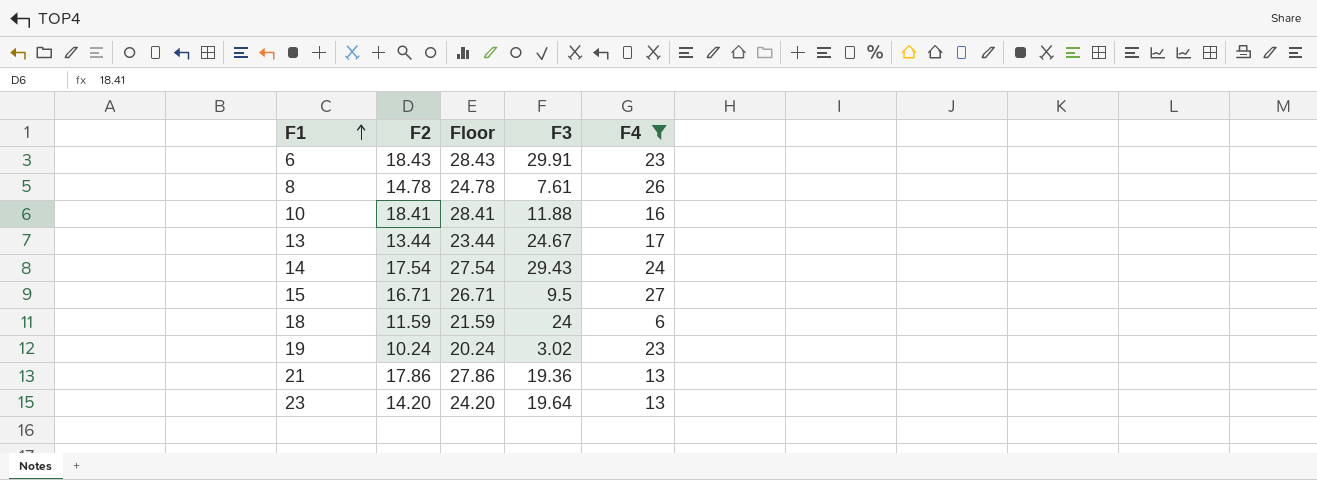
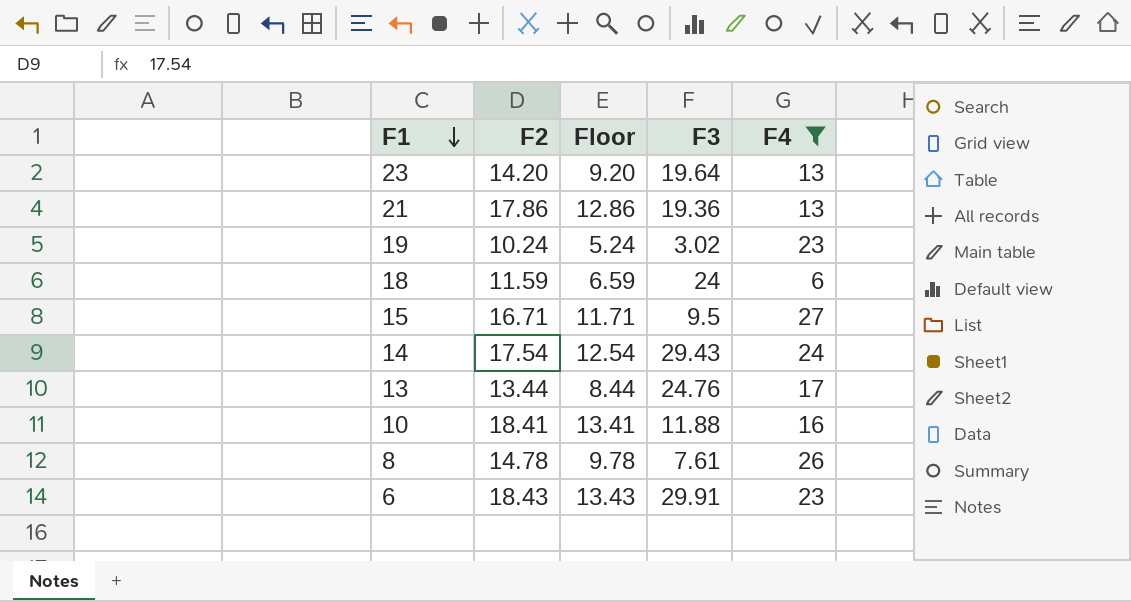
row order: F1 ascending -> F1 descending
column Floor | formula: [F2] + 10 -> [F2] - 5
13 | F3: 24.67 -> 24.76

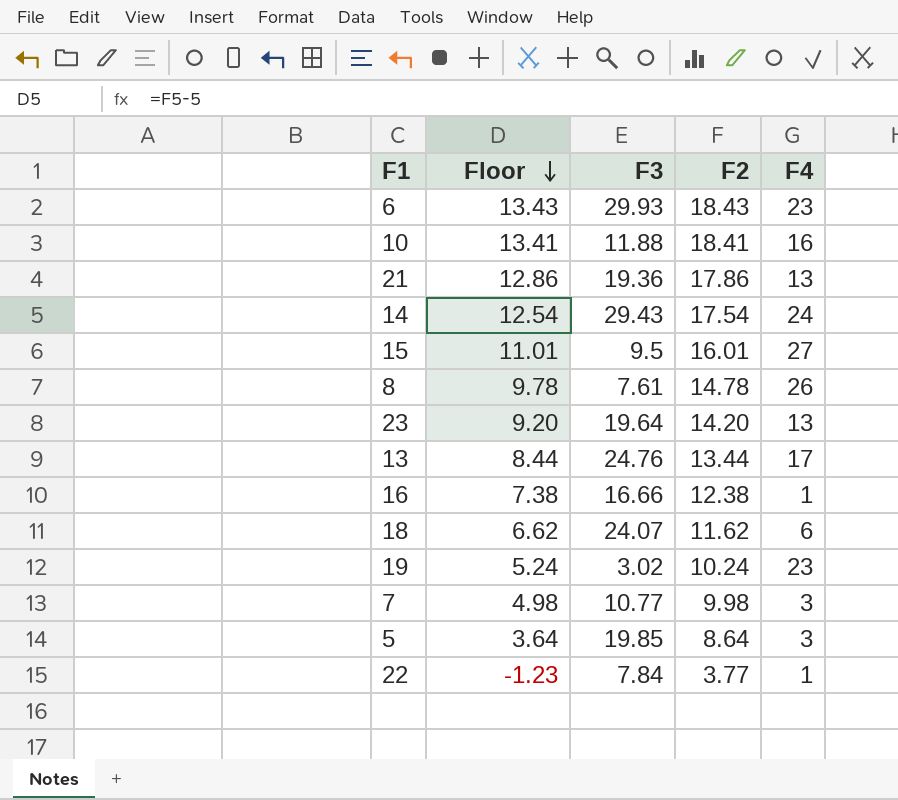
filter: F4 >= 6 -> none
row order: F1 descending -> Floor descending
column F2 | position: 2 -> 4
6 | F3: 29.91 -> 29.93
15 | Floor: 11.71 -> 11.01
15 | F2: 16.71 -> 16.01
18 | Floor: 6.59 -> 6.62
18 | F3: 24 -> 24.07
18 | F2: 11.59 -> 11.62

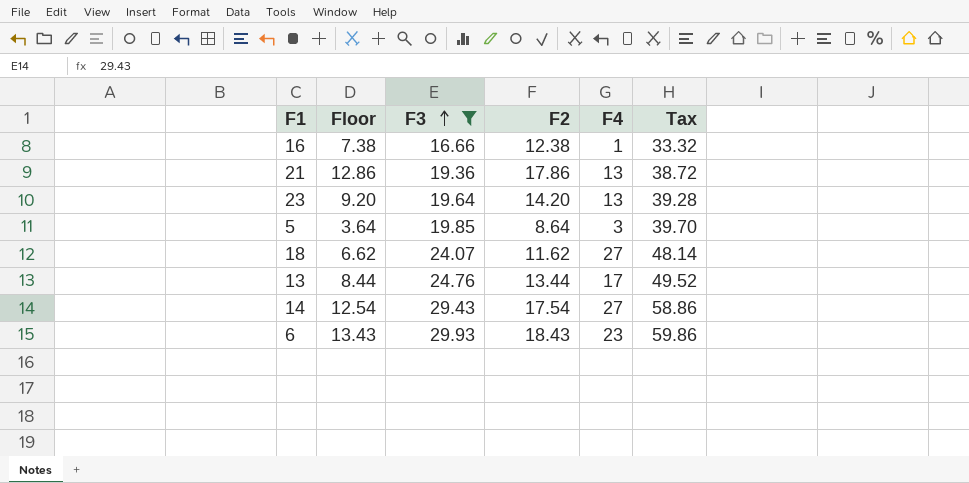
filter: none -> F3 >= 16.66
row order: Floor descending -> F3 ascending
column Tax | formula: none -> [F3] * 2
18 | F4: 6 -> 27
14 | F4: 24 -> 27

